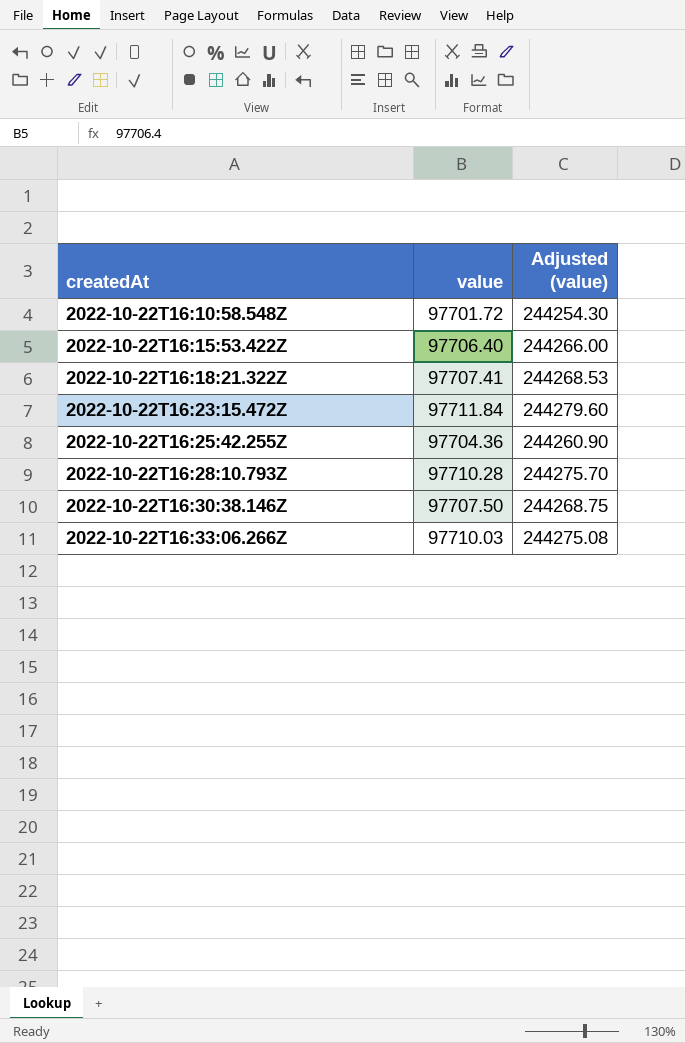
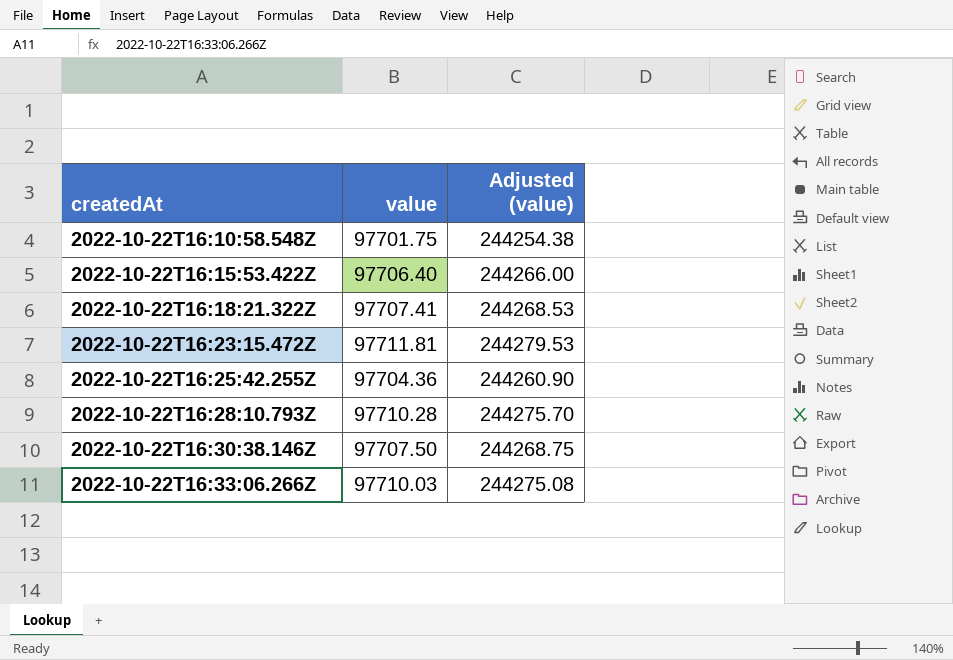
2022-10-22T16:10:58.548Z | value: 97701.72 -> 97701.75
2022-10-22T16:10:58.548Z | Adjusted (value): 244254.30 -> 244254.38
2022-10-22T16:23:15.472Z | value: 97711.84 -> 97711.81
2022-10-22T16:23:15.472Z | Adjusted (value): 244279.60 -> 244279.53

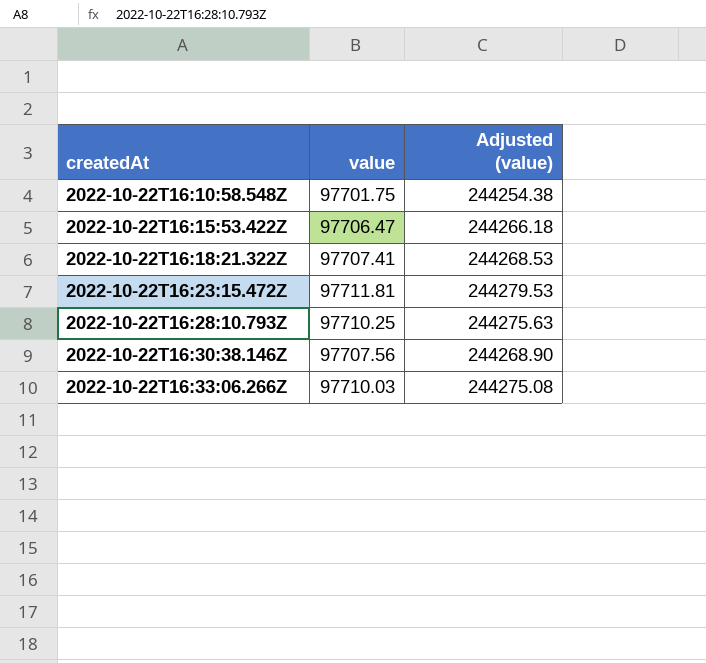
row 2022-10-22T16:25:42.255Z: 97704.36 | 244260.90 -> none
2022-10-22T16:15:53.422Z | value: 97706.40 -> 97706.47
2022-10-22T16:15:53.422Z | Adjusted (value): 244266.00 -> 244266.18
2022-10-22T16:28:10.793Z | value: 97710.28 -> 97710.25
2022-10-22T16:28:10.793Z | Adjusted (value): 244275.70 -> 244275.63
2022-10-22T16:30:38.146Z | value: 97707.50 -> 97707.56
2022-10-22T16:30:38.146Z | Adjusted (value): 244268.75 -> 244268.90

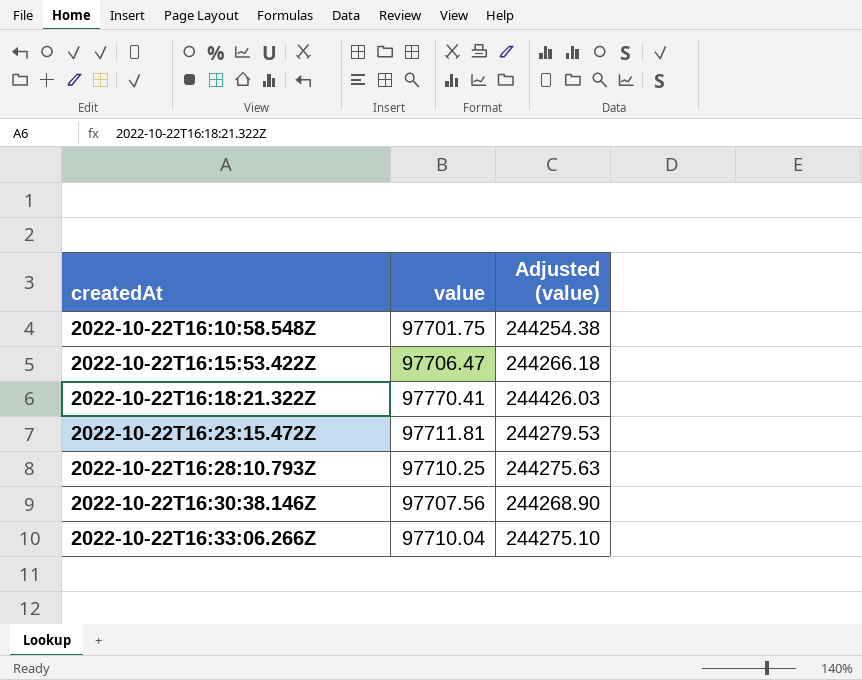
2022-10-22T16:18:21.322Z | value: 97707.41 -> 97770.41
2022-10-22T16:18:21.322Z | Adjusted (value): 244268.53 -> 244426.03
2022-10-22T16:33:06.266Z | value: 97710.03 -> 97710.04
2022-10-22T16:33:06.266Z | Adjusted (value): 244275.08 -> 244275.10

